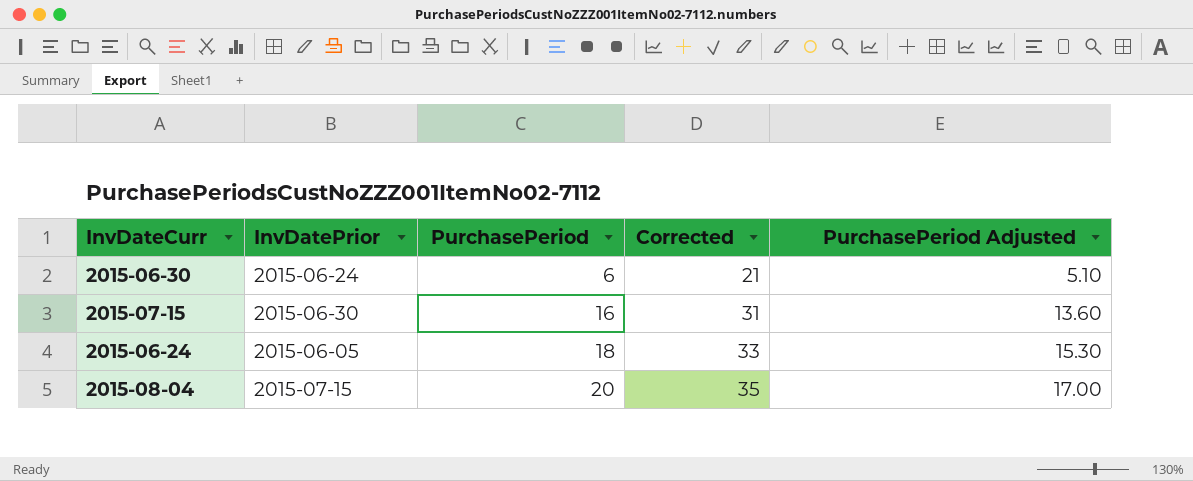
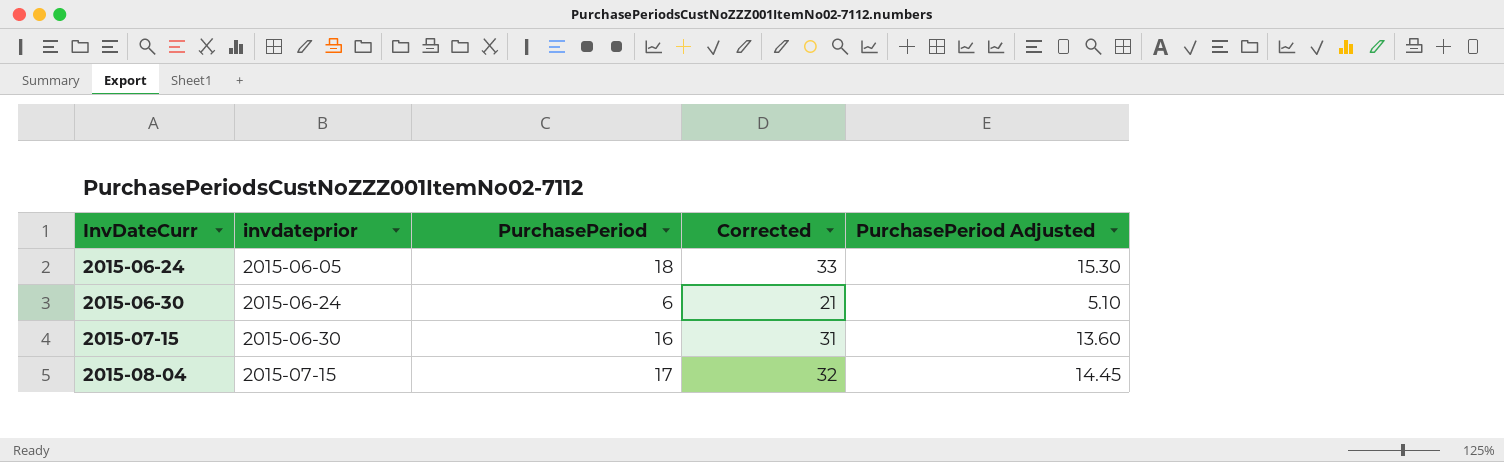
row order: PurchasePeriod ascending -> InvDateCurr ascending
column name: InvDatePrior -> invdateprior
2015-08-04 | PurchasePeriod: 20 -> 17
2015-08-04 | Corrected: 35 -> 32
2015-08-04 | PurchasePeriod Adjusted: 17.00 -> 14.45

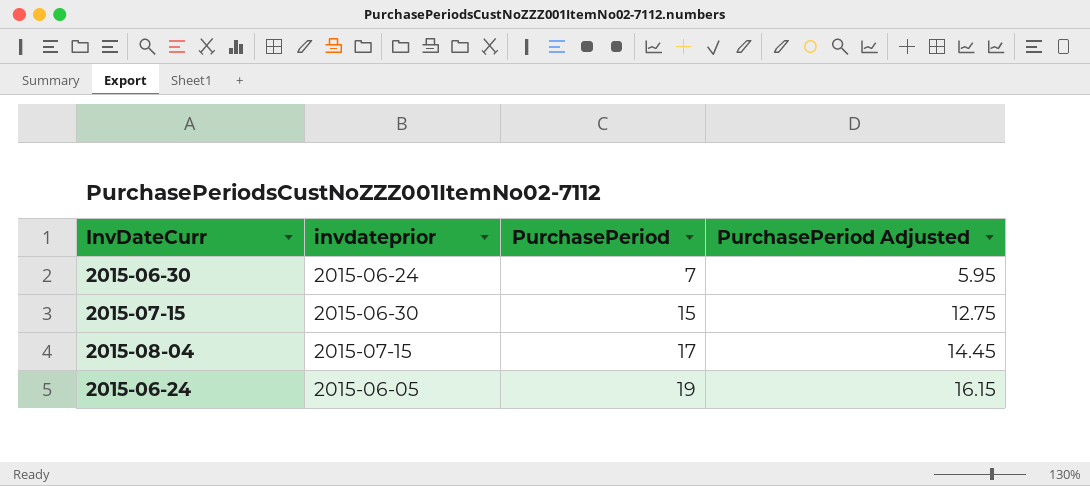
row order: InvDateCurr ascending -> PurchasePeriod ascending
column Corrected | formula: [PurchasePeriod] + 15 -> none
2015-06-30 | PurchasePeriod: 6 -> 7
2015-06-30 | PurchasePeriod Adjusted: 5.10 -> 5.95
2015-07-15 | PurchasePeriod: 16 -> 15
2015-07-15 | PurchasePeriod Adjusted: 13.60 -> 12.75
2015-06-24 | PurchasePeriod: 18 -> 19
2015-06-24 | PurchasePeriod Adjusted: 15.30 -> 16.15

